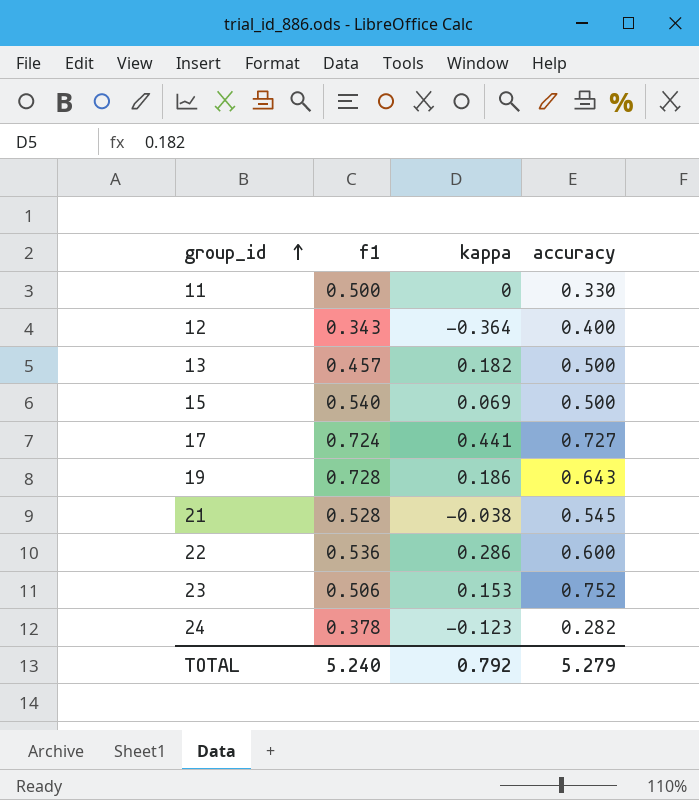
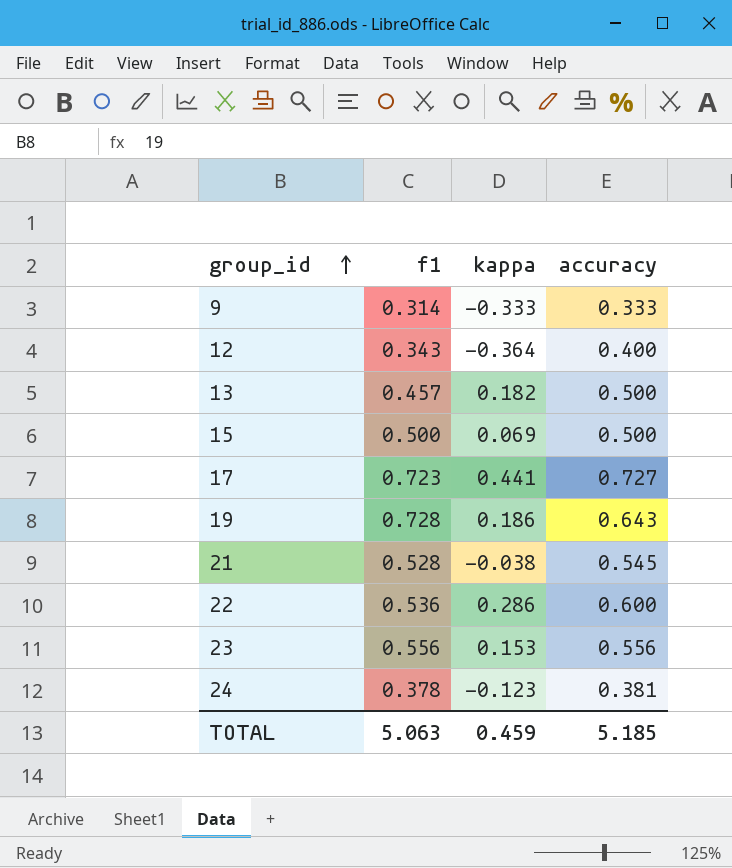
row 11: 0.500 | 0 | 0.330 -> none
row 9: none -> 0.314 | -0.333 | 0.333
15 | f1: 0.540 -> 0.500
17 | f1: 0.724 -> 0.723
23 | f1: 0.506 -> 0.556
23 | accuracy: 0.752 -> 0.556
24 | accuracy: 0.282 -> 0.381
TOTAL | f1: 5.240 -> 5.063
TOTAL | kappa: 0.792 -> 0.459
TOTAL | accuracy: 5.279 -> 5.185

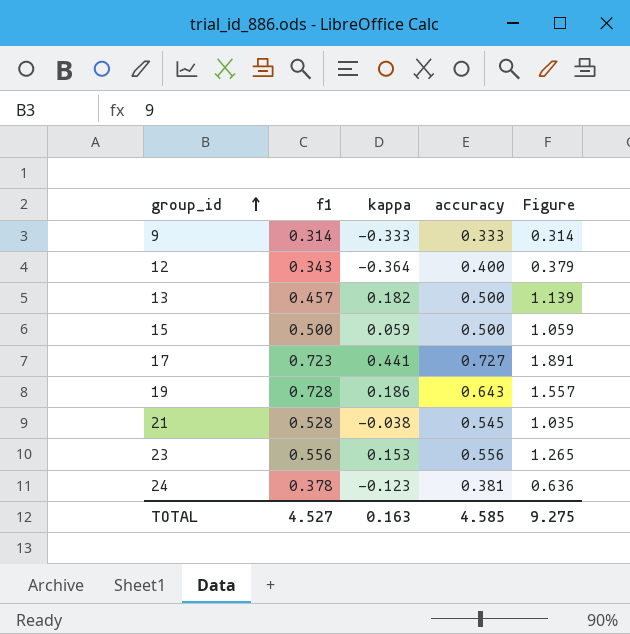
column Figure | formula: none -> [f1] + [kappa] + [accuracy]
row 22: 0.536 | 0.286 | 0.600 -> none
15 | kappa: 0.069 -> 0.059
TOTAL | f1: 5.063 -> 4.527
TOTAL | kappa: 0.459 -> 0.163
TOTAL | accuracy: 5.185 -> 4.585

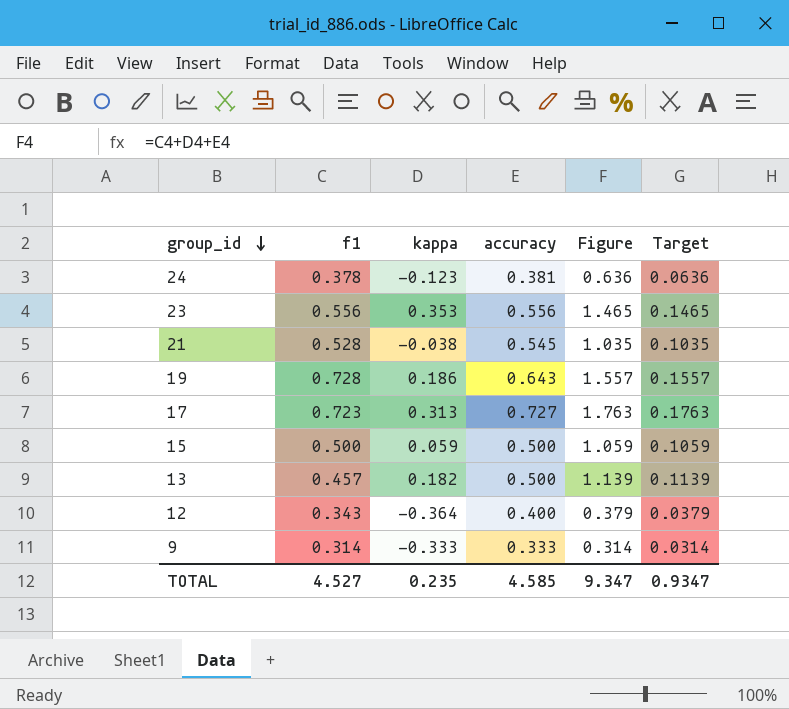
row order: group_id ascending -> group_id descending
column Target | formula: none -> [Figure] * 0.1
23 | kappa: 0.153 -> 0.353
23 | Figure: 1.265 -> 1.465
17 | kappa: 0.441 -> 0.313
17 | Figure: 1.891 -> 1.763
TOTAL | kappa: 0.163 -> 0.235
TOTAL | Figure: 9.275 -> 9.347

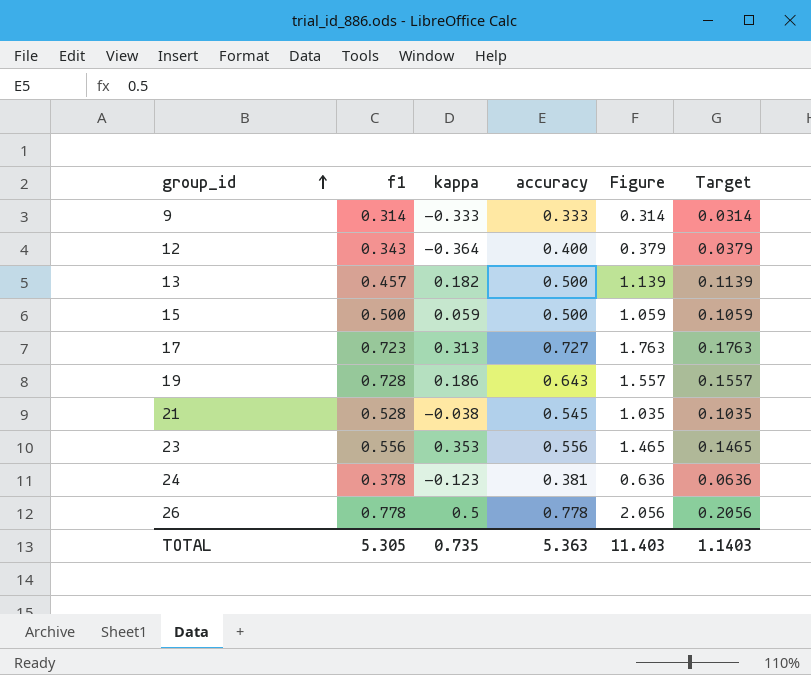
row order: group_id descending -> group_id ascending
row 26: none -> 0.778 | 0.5 | 0.778 | 2.056 | 0.2056
TOTAL | f1: 4.527 -> 5.305
TOTAL | kappa: 0.235 -> 0.735
TOTAL | accuracy: 4.585 -> 5.363
TOTAL | Figure: 9.347 -> 11.403
TOTAL | Target: 0.9347 -> 1.1403

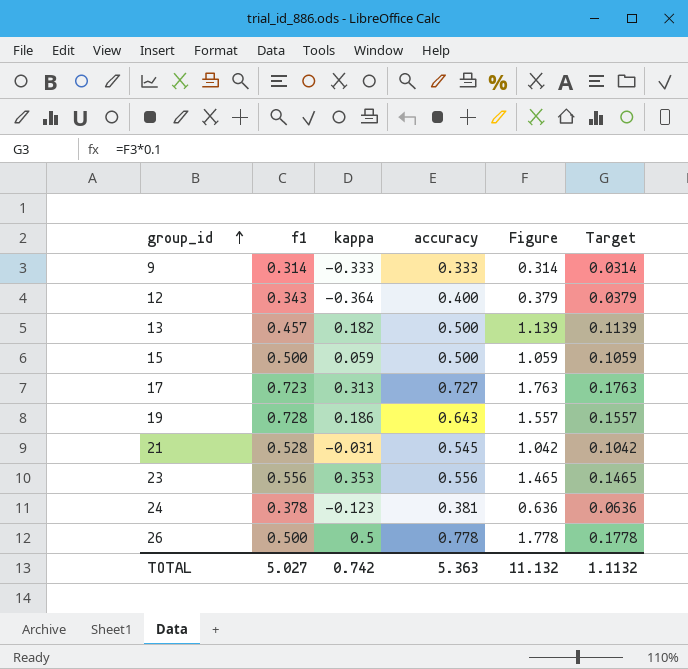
21 | kappa: -0.038 -> -0.031
21 | Figure: 1.035 -> 1.042
21 | Target: 0.1035 -> 0.1042
26 | f1: 0.778 -> 0.500
26 | Figure: 2.056 -> 1.778
26 | Target: 0.2056 -> 0.1778
TOTAL | f1: 5.305 -> 5.027
TOTAL | kappa: 0.735 -> 0.742
TOTAL | Figure: 11.403 -> 11.132
TOTAL | Target: 1.1403 -> 1.1132

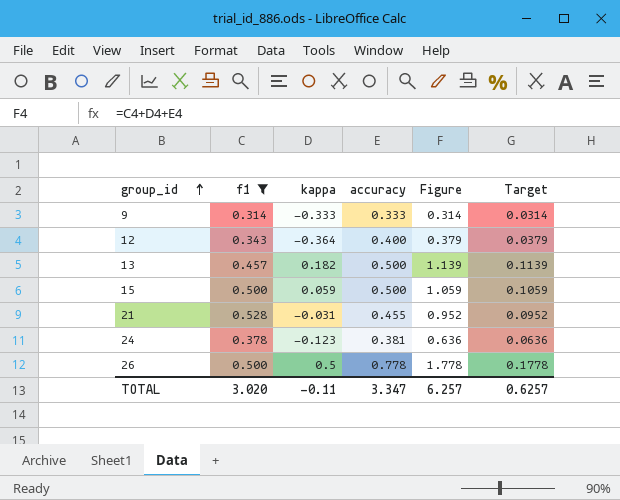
filter: none -> f1 <= 0.528
21 | accuracy: 0.545 -> 0.455
21 | Figure: 1.042 -> 0.952
21 | Target: 0.1042 -> 0.0952
TOTAL | f1: 5.027 -> 3.020
TOTAL | kappa: 0.742 -> -0.11
TOTAL | accuracy: 5.363 -> 3.347
TOTAL | Figure: 11.132 -> 6.257
TOTAL | Target: 1.1132 -> 0.6257

